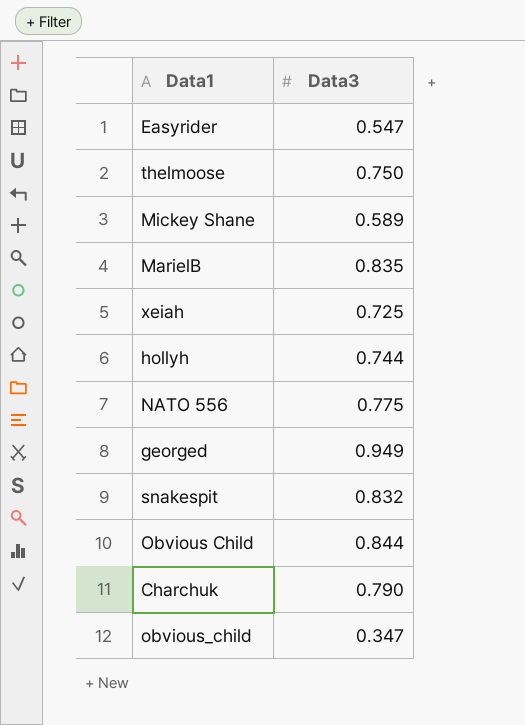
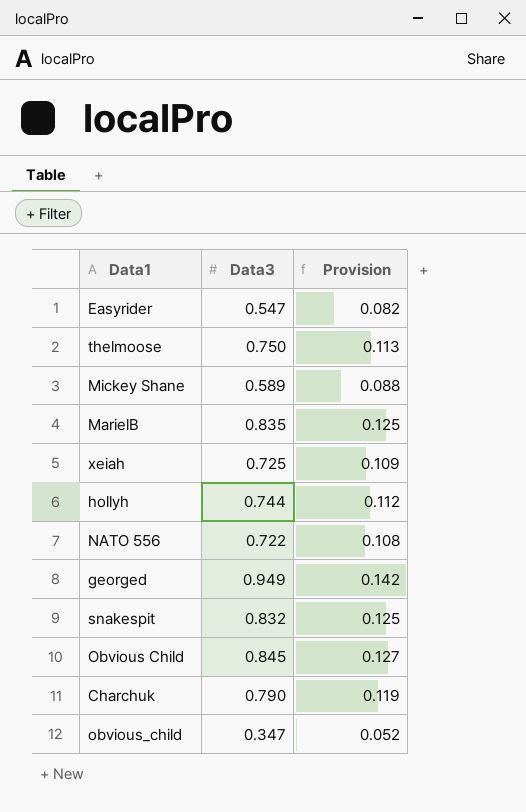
column Provision | formula: none -> [Data3] * 0.15
NATO 556 | Data3: 0.775 -> 0.722
Obvious Child | Data3: 0.844 -> 0.845

